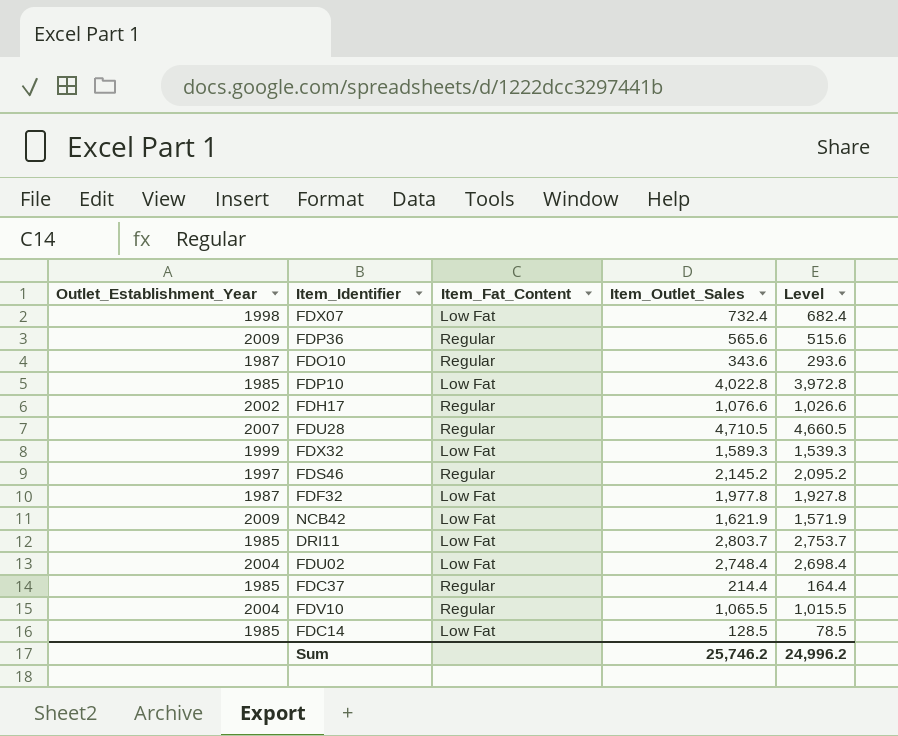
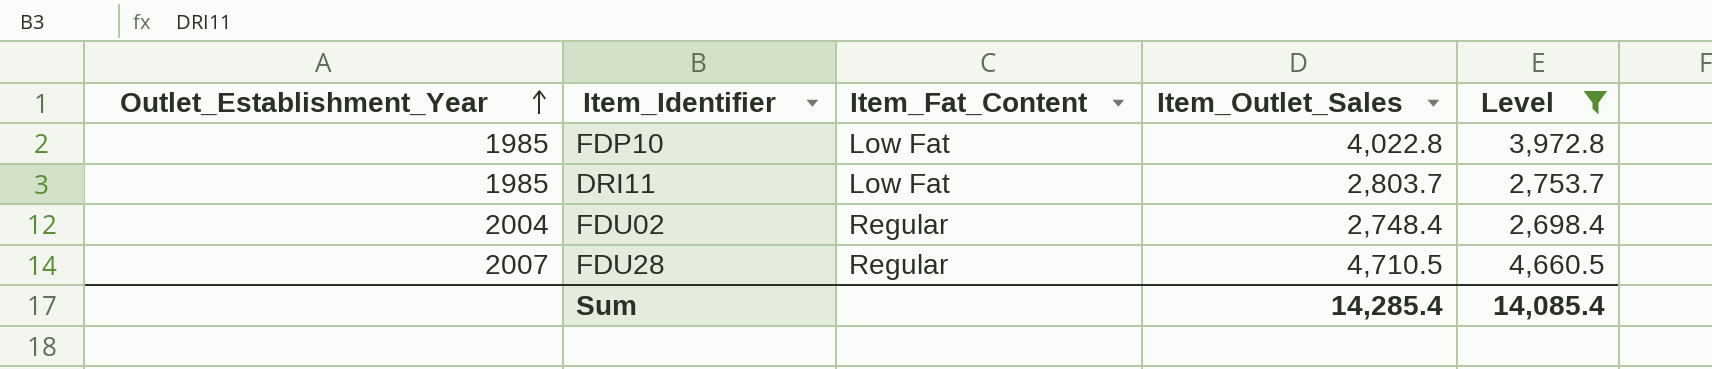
filter: none -> Level >= 2,698.4
row order: none -> Outlet_Establishment_Year ascending
FDU02 | Item_Fat_Content: Low Fat -> Regular
Sum | Item_Outlet_Sales: 25,746.2 -> 14,285.4
Sum | Level: 24,996.2 -> 14,085.4

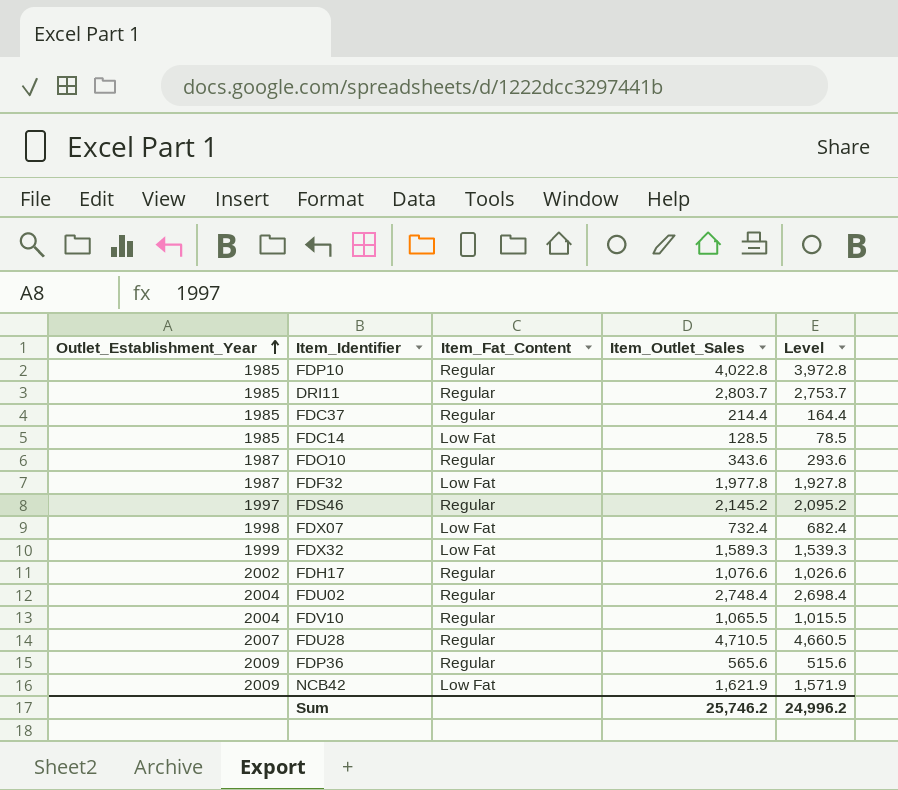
filter: Level >= 2,698.4 -> none
FDP10 | Item_Fat_Content: Low Fat -> Regular
DRI11 | Item_Fat_Content: Low Fat -> Regular
Sum | Item_Outlet_Sales: 14,285.4 -> 25,746.2
Sum | Level: 14,085.4 -> 24,996.2

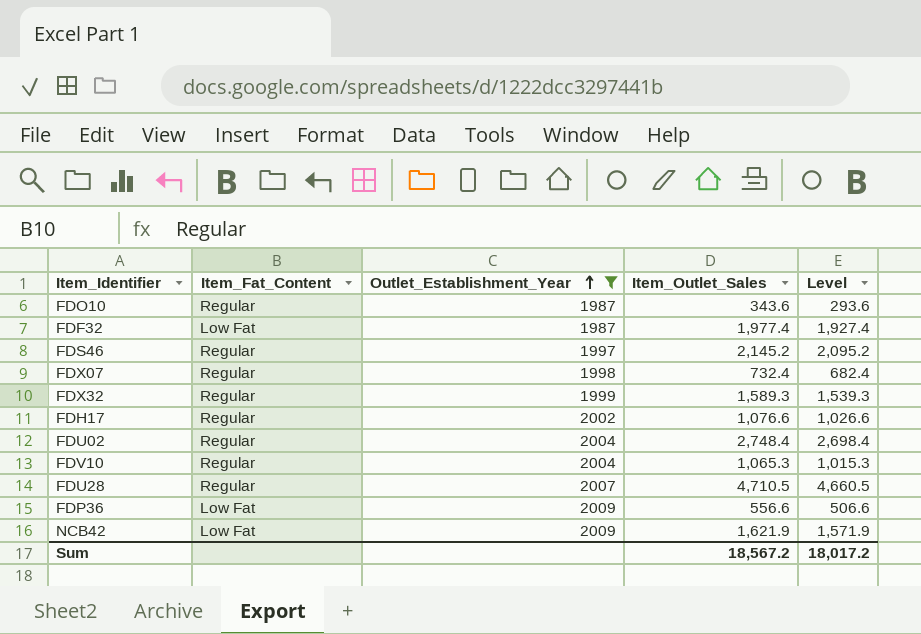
filter: none -> Outlet_Establishment_Year != 1985
column Outlet_Establishment_Year | position: 1 -> 3
FDF32 | Item_Outlet_Sales: 1,977.8 -> 1,977.4
FDF32 | Level: 1,927.8 -> 1,927.4
FDX07 | Item_Fat_Content: Low Fat -> Regular
FDX32 | Item_Fat_Content: Low Fat -> Regular
FDV10 | Item_Outlet_Sales: 1,065.5 -> 1,065.3
FDV10 | Level: 1,015.5 -> 1,015.3
FDP36 | Item_Fat_Content: Regular -> Low Fat
FDP36 | Item_Outlet_Sales: 565.6 -> 556.6
FDP36 | Level: 515.6 -> 506.6
Sum | Item_Outlet_Sales: 25,746.2 -> 18,567.2
Sum | Level: 24,996.2 -> 18,017.2

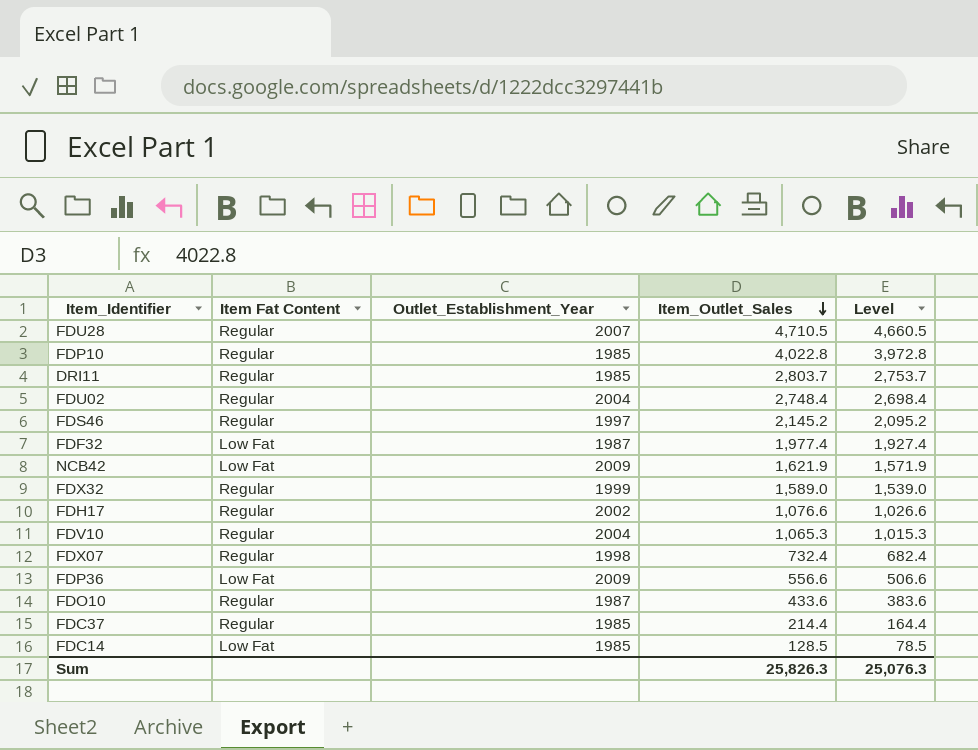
filter: Outlet_Establishment_Year != 1985 -> none
row order: Outlet_Establishment_Year ascending -> Item_Outlet_Sales descending
column name: Item_Fat_Content -> Item Fat Content
FDX32 | Item_Outlet_Sales: 1,589.3 -> 1,589.0
FDX32 | Level: 1,539.3 -> 1,539.0
FDO10 | Item_Outlet_Sales: 343.6 -> 433.6
FDO10 | Level: 293.6 -> 383.6
Sum | Item_Outlet_Sales: 18,567.2 -> 25,826.3
Sum | Level: 18,017.2 -> 25,076.3

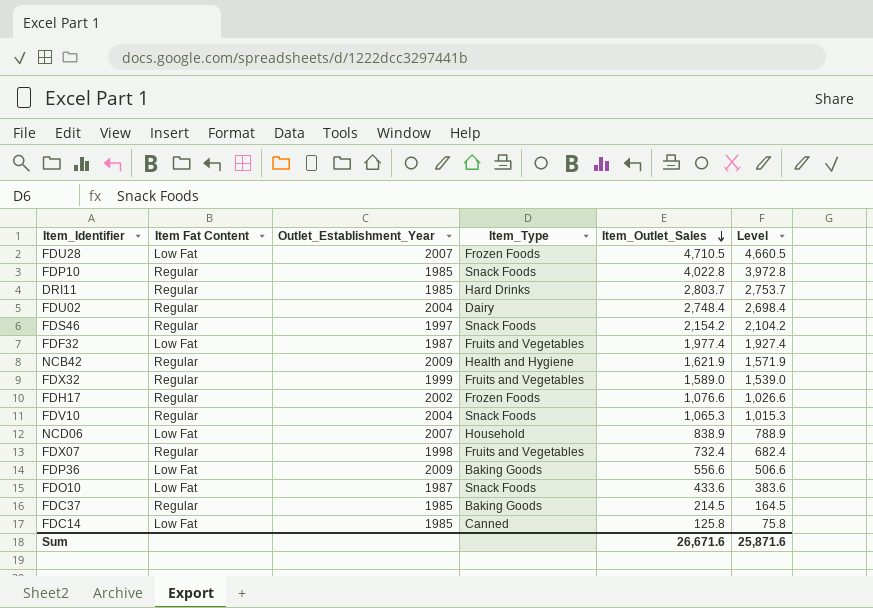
column Item_Type | position: none -> 4
FDU28 | Item Fat Content: Regular -> Low Fat
FDS46 | Item_Outlet_Sales: 2,145.2 -> 2,154.2
FDS46 | Level: 2,095.2 -> 2,104.2
NCB42 | Item Fat Content: Low Fat -> Regular
row NCD06: none -> Low Fat | 2007 | Household | 838.9 | 788.9
FDO10 | Item Fat Content: Regular -> Low Fat
FDC37 | Item_Outlet_Sales: 214.4 -> 214.5
FDC37 | Level: 164.4 -> 164.5
FDC14 | Item_Outlet_Sales: 128.5 -> 125.8
FDC14 | Level: 78.5 -> 75.8
Sum | Item_Outlet_Sales: 25,826.3 -> 26,671.6
Sum | Level: 25,076.3 -> 25,871.6

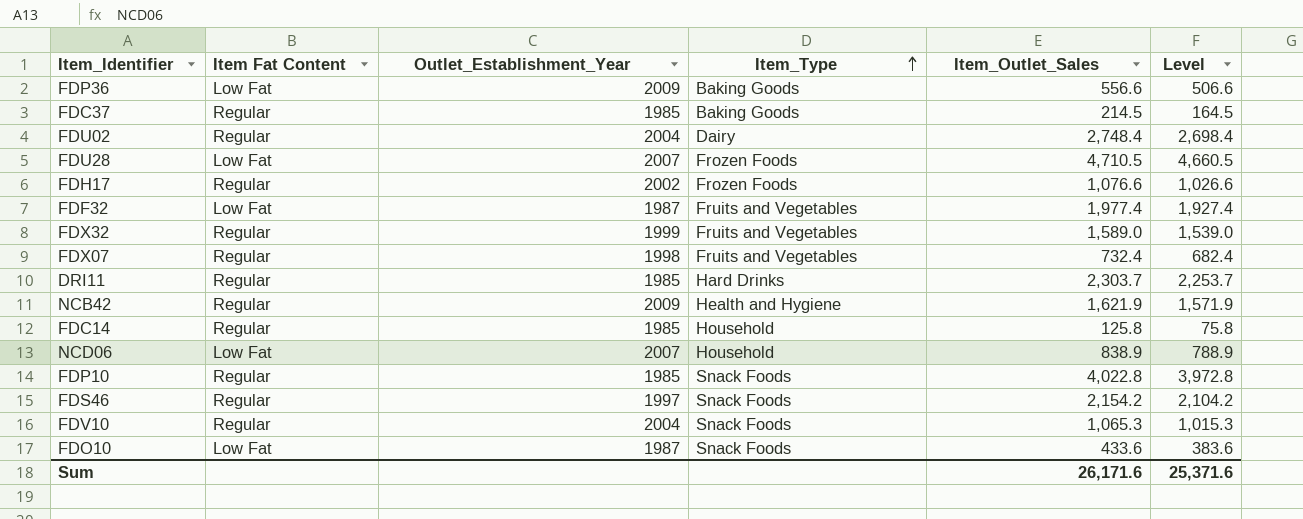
row order: Item_Outlet_Sales descending -> Item_Type ascending
DRI11 | Item_Outlet_Sales: 2,803.7 -> 2,303.7
DRI11 | Level: 2,753.7 -> 2,253.7
FDC14 | Item Fat Content: Low Fat -> Regular
FDC14 | Item_Type: Canned -> Household
Sum | Item_Outlet_Sales: 26,671.6 -> 26,171.6
Sum | Level: 25,871.6 -> 25,371.6

